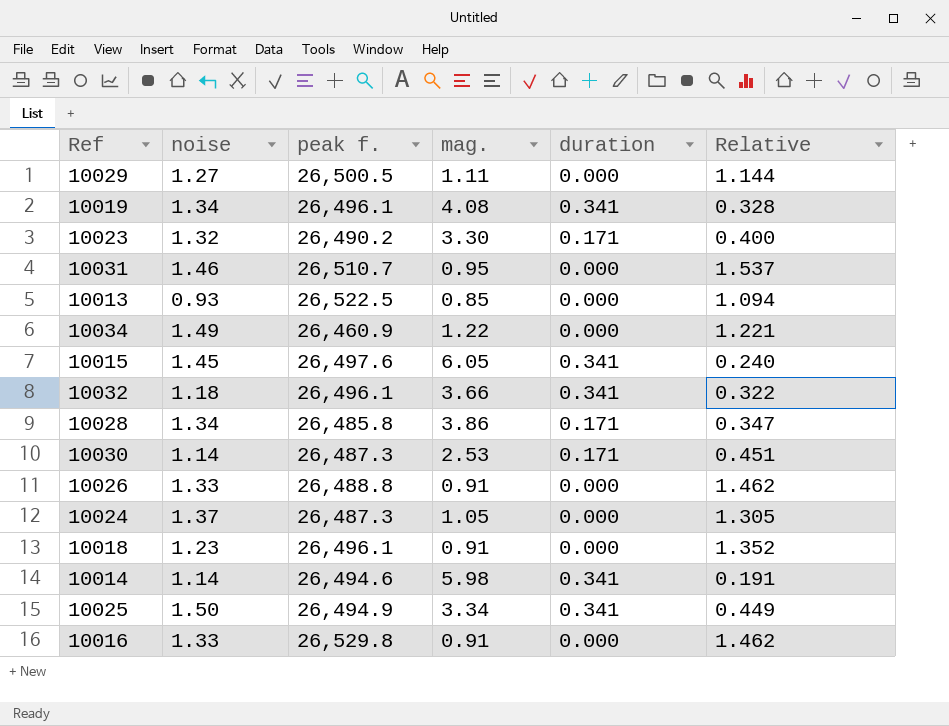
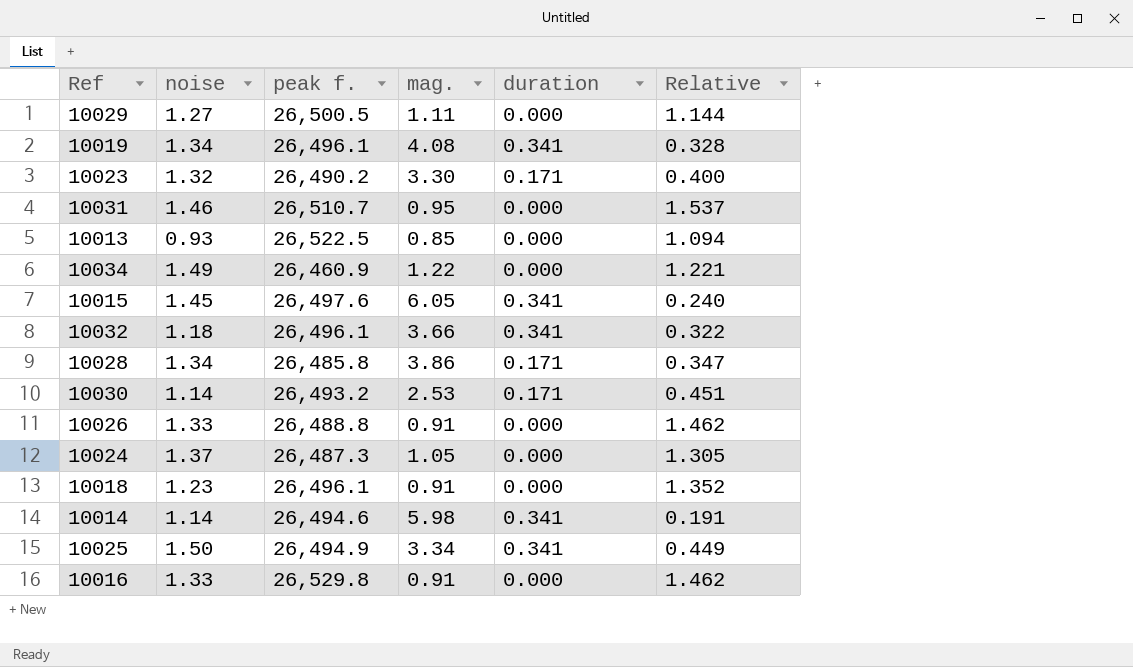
10030 | peak f.: 26,487.3 -> 26,493.2

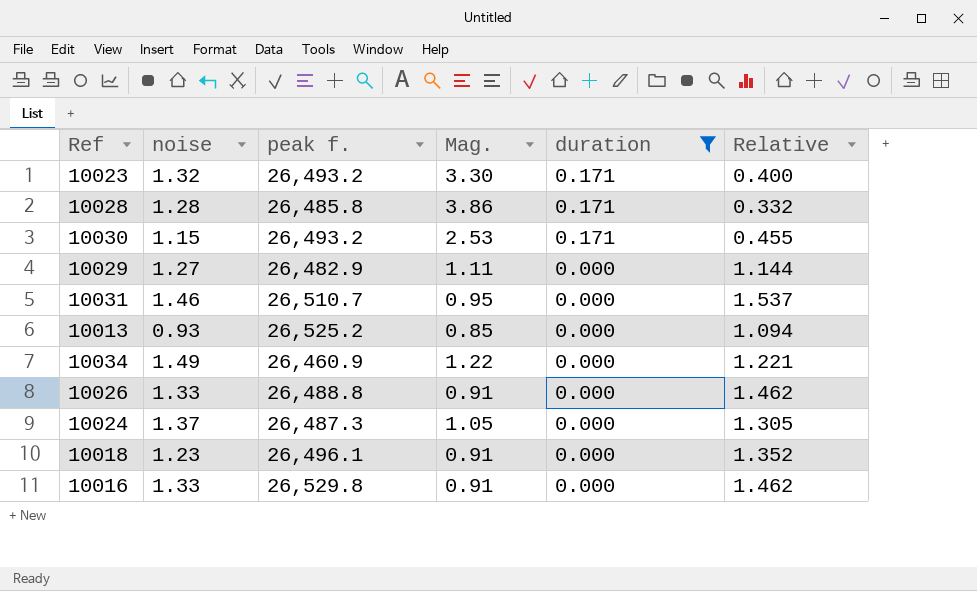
filter: none -> duration != 0.341
row order: none -> duration descending
column name: mag. -> Mag.
10023 | peak f.: 26,490.2 -> 26,493.2
10028 | noise: 1.34 -> 1.28
10028 | Relative: 0.347 -> 0.332
10030 | noise: 1.14 -> 1.15
10030 | Relative: 0.451 -> 0.455
10029 | peak f.: 26,500.5 -> 26,482.9
10013 | peak f.: 26,522.5 -> 26,525.2

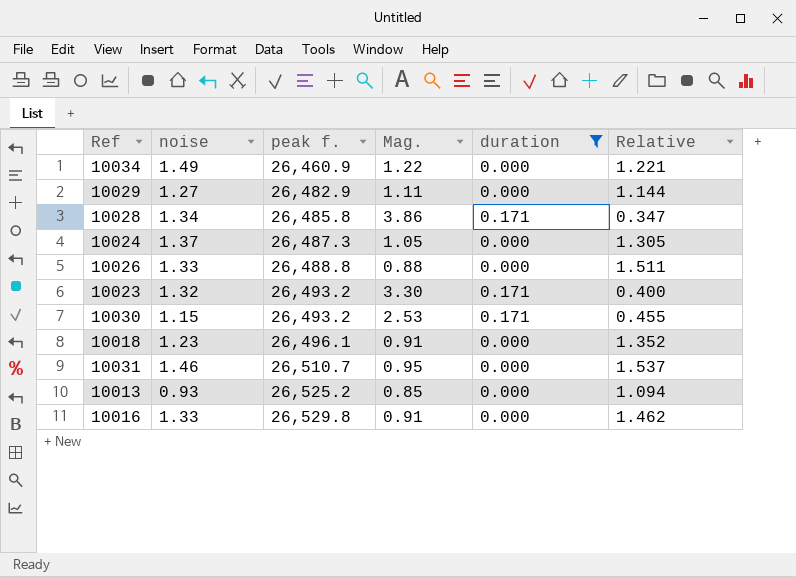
row order: duration descending -> peak f. ascending
10028 | noise: 1.28 -> 1.34
10028 | Relative: 0.332 -> 0.347
10026 | Mag.: 0.91 -> 0.88
10026 | Relative: 1.462 -> 1.511

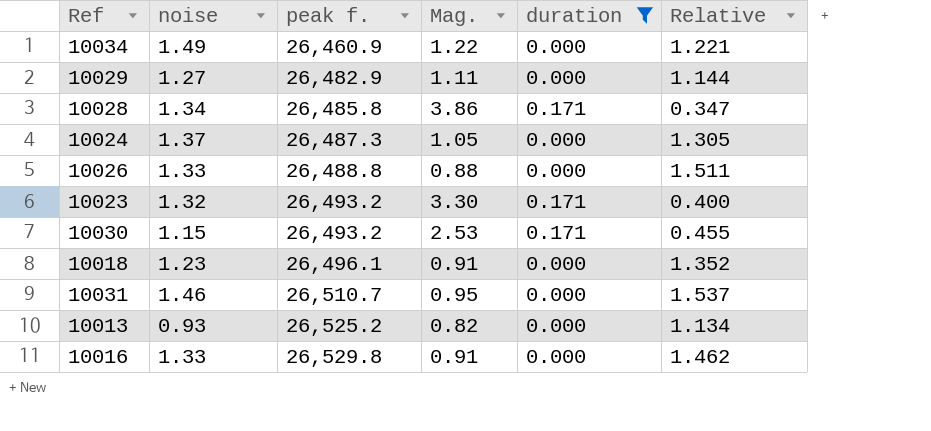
10013 | Mag.: 0.85 -> 0.82
10013 | Relative: 1.094 -> 1.134

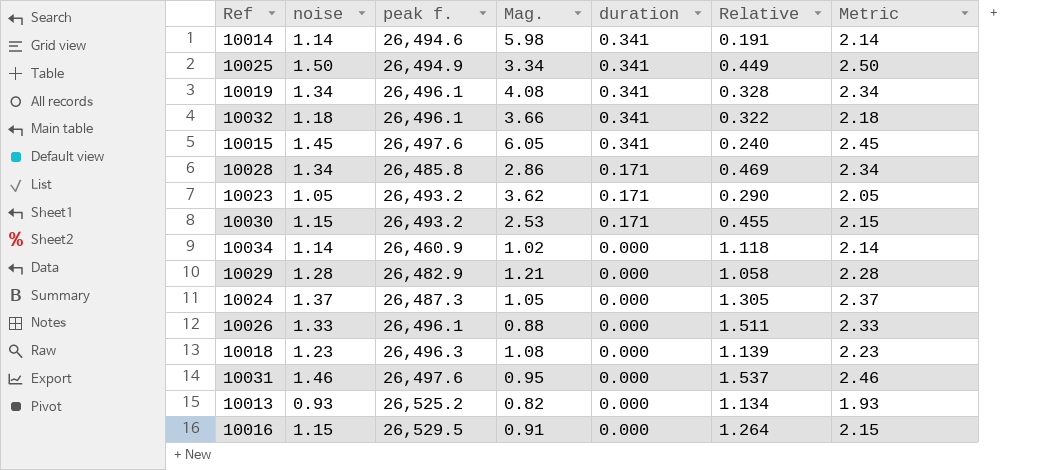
filter: duration != 0.341 -> none
row order: peak f. ascending -> duration descending
column Metric | formula: none -> [noise] + 1
10028 | Mag.: 3.86 -> 2.86
10028 | Relative: 0.347 -> 0.469
10023 | noise: 1.32 -> 1.05
10023 | Mag.: 3.30 -> 3.62
10023 | Relative: 0.400 -> 0.290
10034 | noise: 1.49 -> 1.14
10034 | Mag.: 1.22 -> 1.02
10034 | Relative: 1.221 -> 1.118
10029 | noise: 1.27 -> 1.28
10029 | Mag.: 1.11 -> 1.21
10029 | Relative: 1.144 -> 1.058
10026 | peak f.: 26,488.8 -> 26,496.1
10018 | peak f.: 26,496.1 -> 26,496.3
10018 | Mag.: 0.91 -> 1.08
10018 | Relative: 1.352 -> 1.139
10031 | peak f.: 26,510.7 -> 26,497.6
10016 | noise: 1.33 -> 1.15
10016 | peak f.: 26,529.8 -> 26,529.5
10016 | Relative: 1.462 -> 1.264

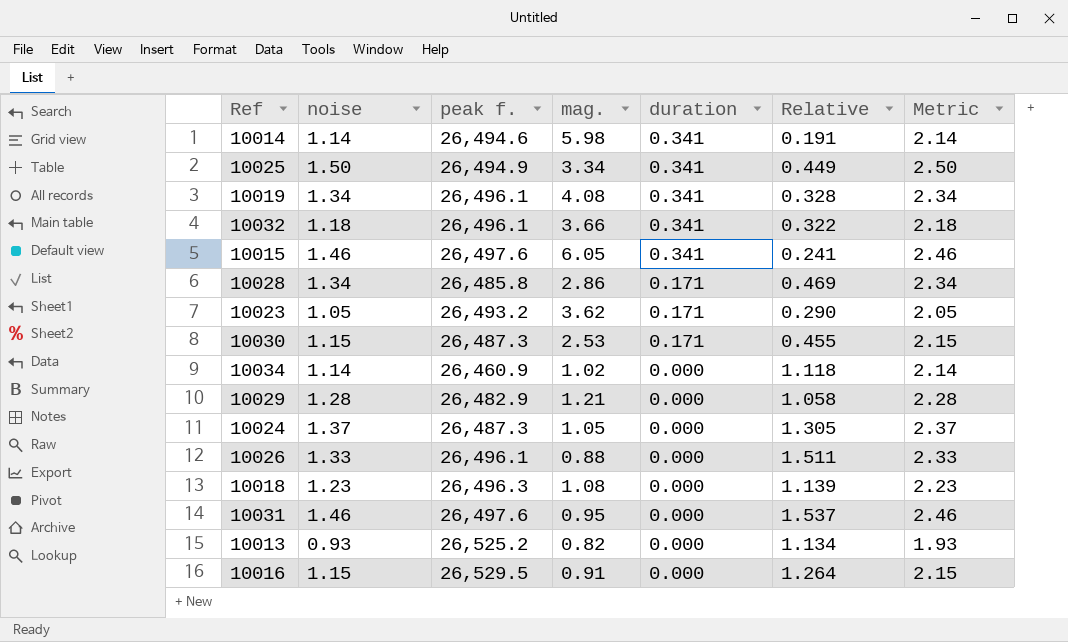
column name: Mag. -> mag.
10015 | noise: 1.45 -> 1.46
10015 | Relative: 0.240 -> 0.241
10015 | Metric: 2.45 -> 2.46
10030 | peak f.: 26,493.2 -> 26,487.3

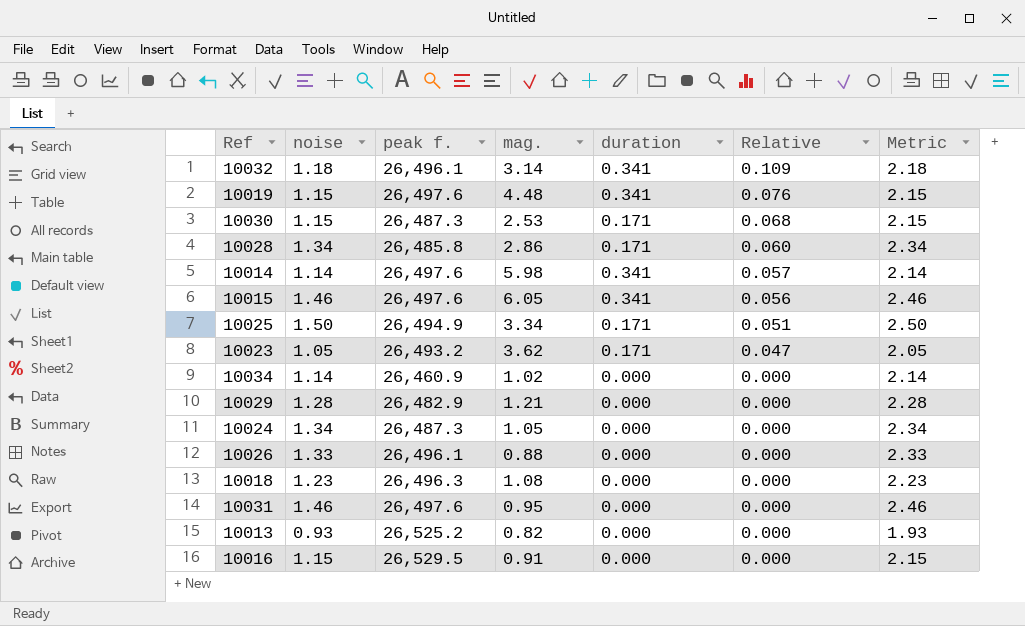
row order: duration descending -> Relative descending
column Relative | formula: [noise] / [mag.] -> [duration] / [mag.]
10032 | mag.: 3.66 -> 3.14
10019 | noise: 1.34 -> 1.15
10019 | peak f.: 26,496.1 -> 26,497.6
10019 | mag.: 4.08 -> 4.48
10019 | Metric: 2.34 -> 2.15
10014 | peak f.: 26,494.6 -> 26,497.6
10025 | duration: 0.341 -> 0.171
10024 | noise: 1.37 -> 1.34
10024 | Metric: 2.37 -> 2.34

